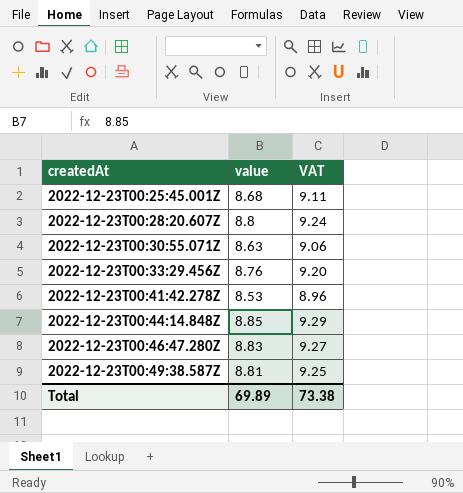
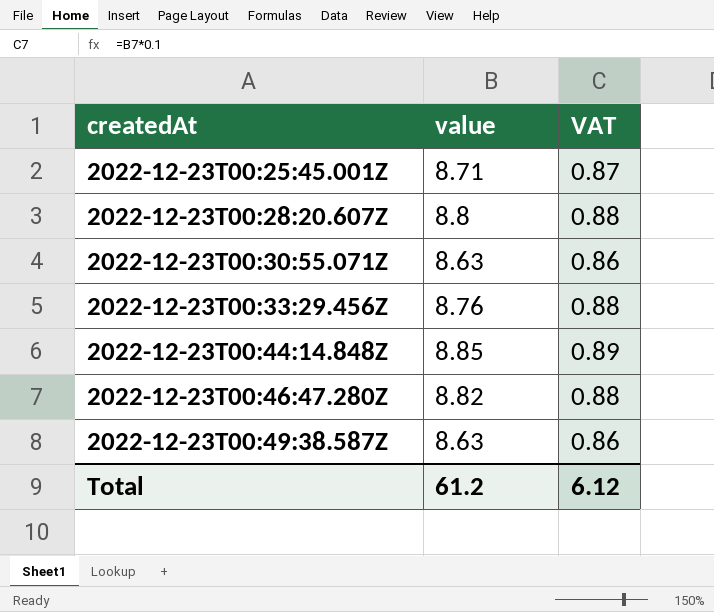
column VAT | formula: [value] * 1.05 -> [value] * 0.1
row 2022-12-23T00:41:42.278Z: 8.53 | 8.96 -> none
2022-12-23T00:25:45.001Z | value: 8.68 -> 8.71
2022-12-23T00:46:47.280Z | value: 8.83 -> 8.82
2022-12-23T00:49:38.587Z | value: 8.81 -> 8.63
Total | value: 69.89 -> 61.2
Total | VAT: 73.38 -> 6.12

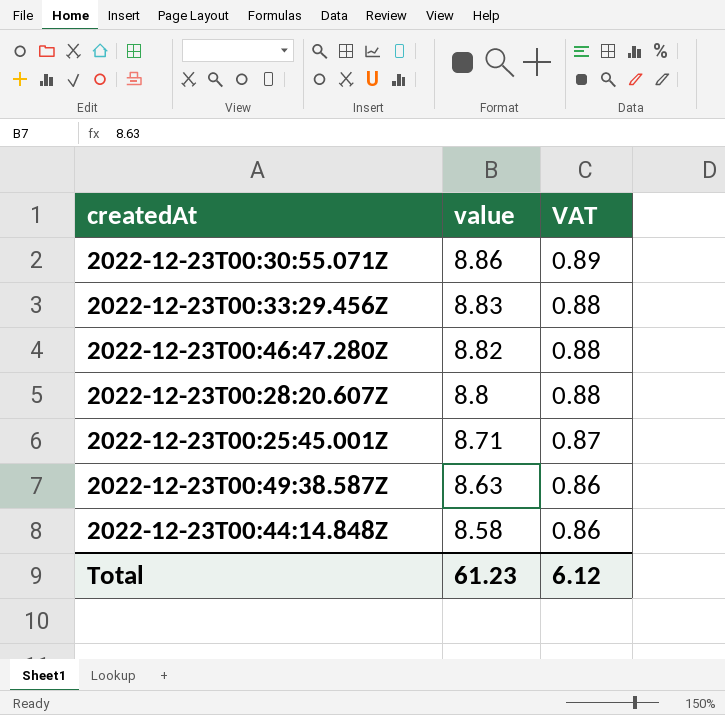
row order: createdAt ascending -> value descending
2022-12-23T00:30:55.071Z | value: 8.63 -> 8.86
2022-12-23T00:30:55.071Z | VAT: 0.86 -> 0.89
2022-12-23T00:33:29.456Z | value: 8.76 -> 8.83
2022-12-23T00:44:14.848Z | value: 8.85 -> 8.58
2022-12-23T00:44:14.848Z | VAT: 0.89 -> 0.86
Total | value: 61.2 -> 61.23

